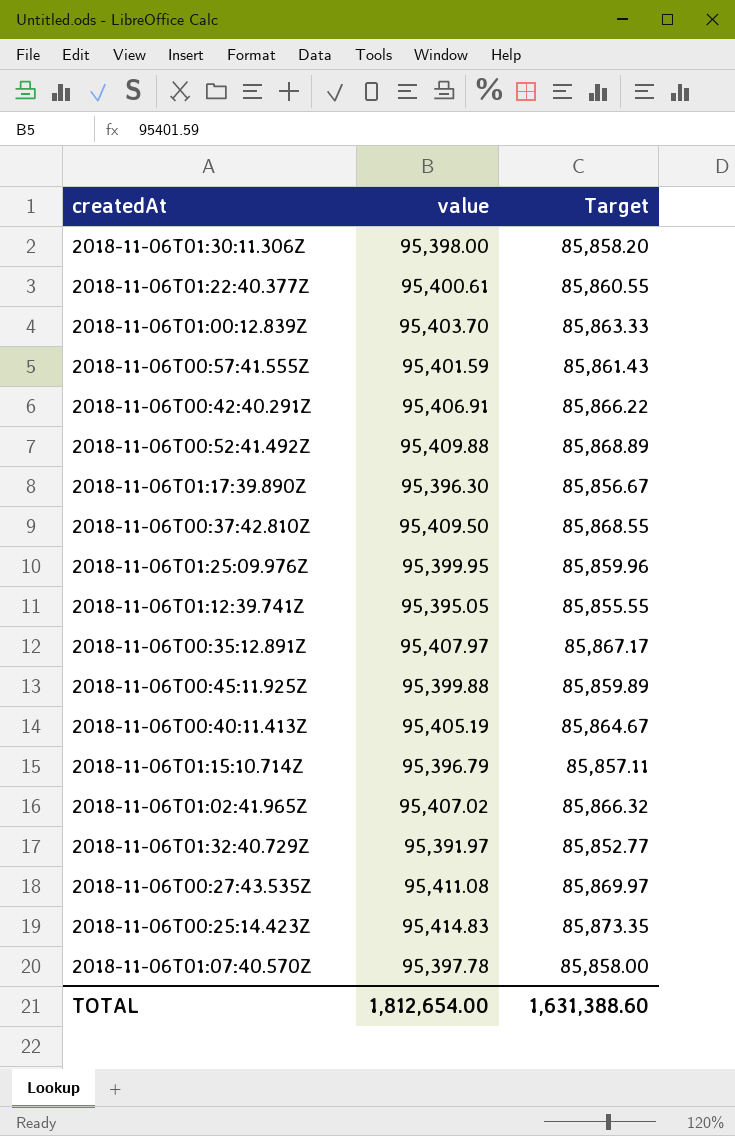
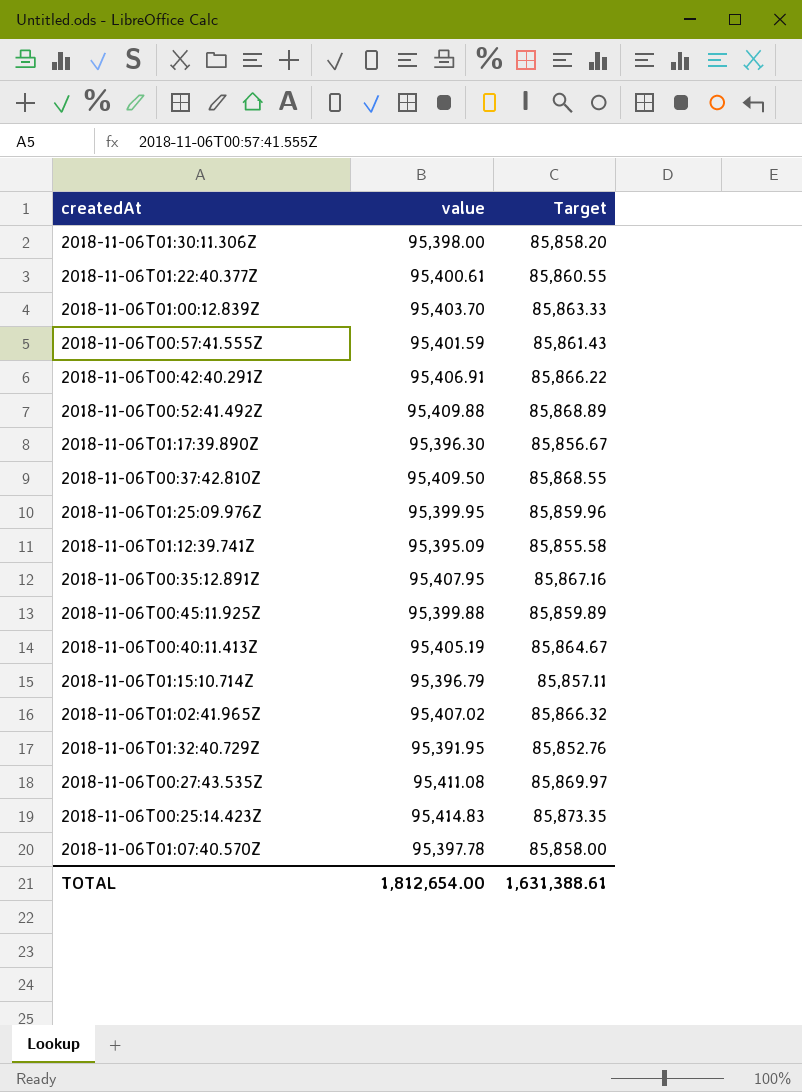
2018-11-06T01:12:39.741Z | value: 95,395.05 -> 95,395.09
2018-11-06T01:12:39.741Z | Target: 85,855.55 -> 85,855.58
2018-11-06T00:35:12.891Z | value: 95,407.97 -> 95,407.95
2018-11-06T00:35:12.891Z | Target: 85,867.17 -> 85,867.16
2018-11-06T01:32:40.729Z | value: 95,391.97 -> 95,391.95
2018-11-06T01:32:40.729Z | Target: 85,852.77 -> 85,852.76
TOTAL | Target: 1,631,388.60 -> 1,631,388.61

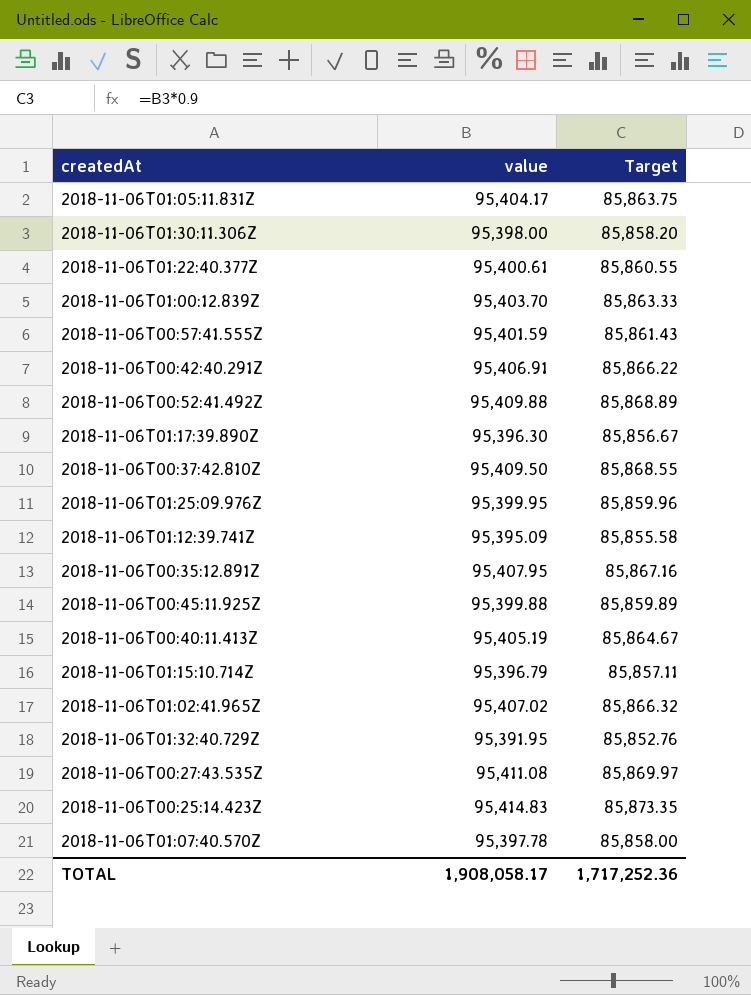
row 2018-11-06T01:05:11.831Z: none -> 95,404.17 | 85,863.75
TOTAL | value: 1,812,654.00 -> 1,908,058.17
TOTAL | Target: 1,631,388.61 -> 1,717,252.36

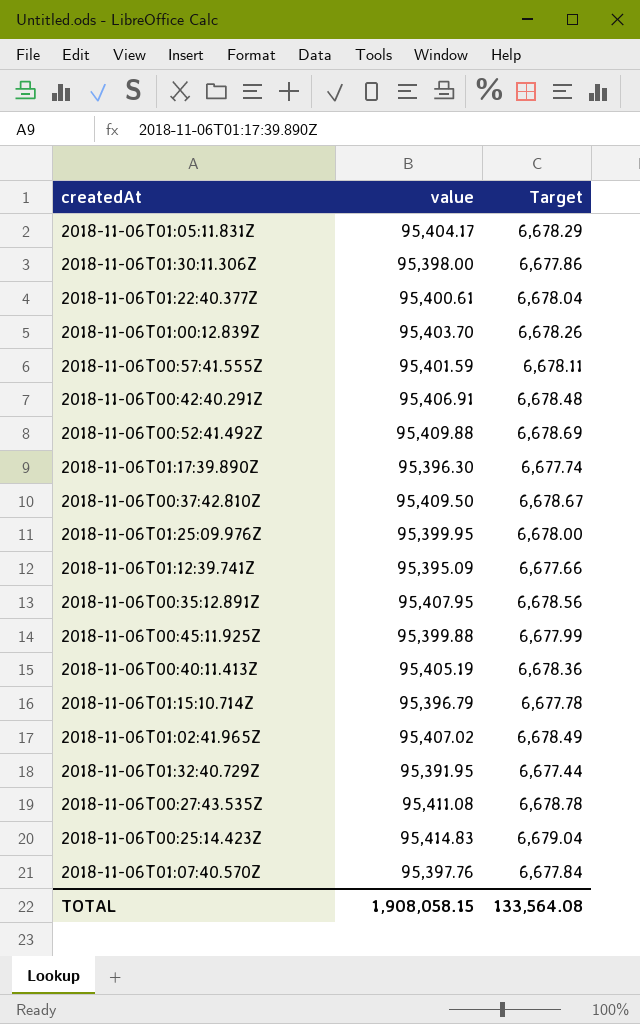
column Target | formula: [value] * 0.9 -> [value] * 0.07
2018-11-06T01:07:40.570Z | value: 95,397.78 -> 95,397.76
TOTAL | value: 1,908,058.17 -> 1,908,058.15
TOTAL | Target: 1,717,252.36 -> 133,564.08

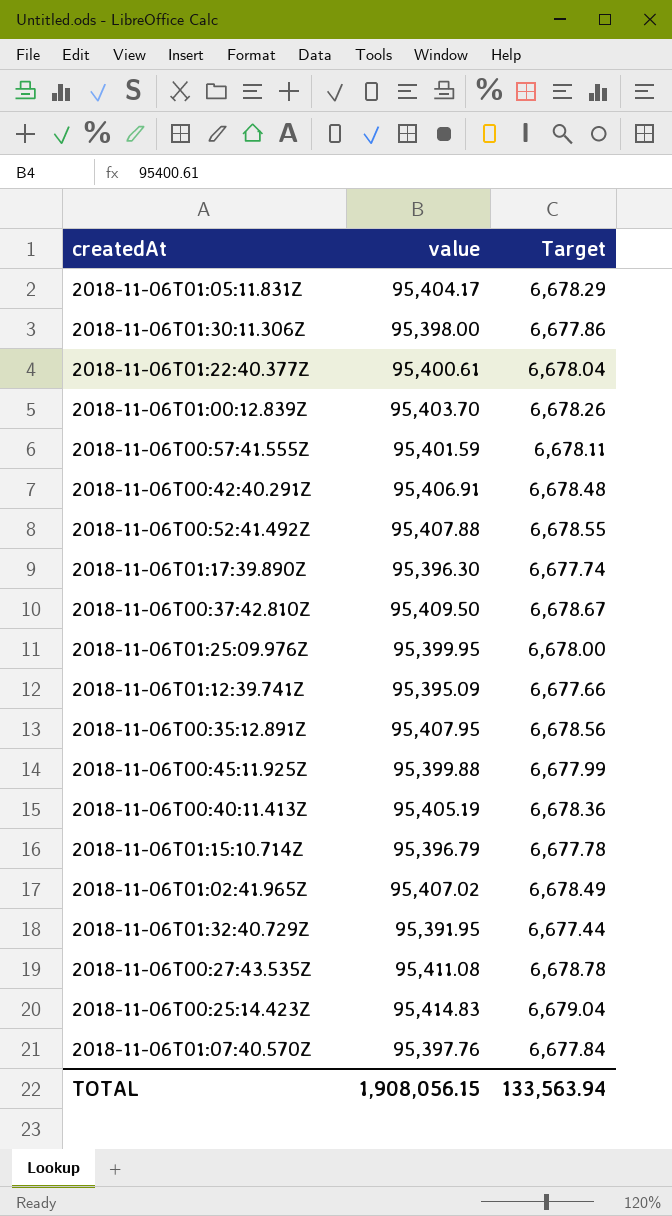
2018-11-06T00:52:41.492Z | value: 95,409.88 -> 95,407.88
2018-11-06T00:52:41.492Z | Target: 6,678.69 -> 6,678.55
TOTAL | value: 1,908,058.15 -> 1,908,056.15
TOTAL | Target: 133,564.08 -> 133,563.94

